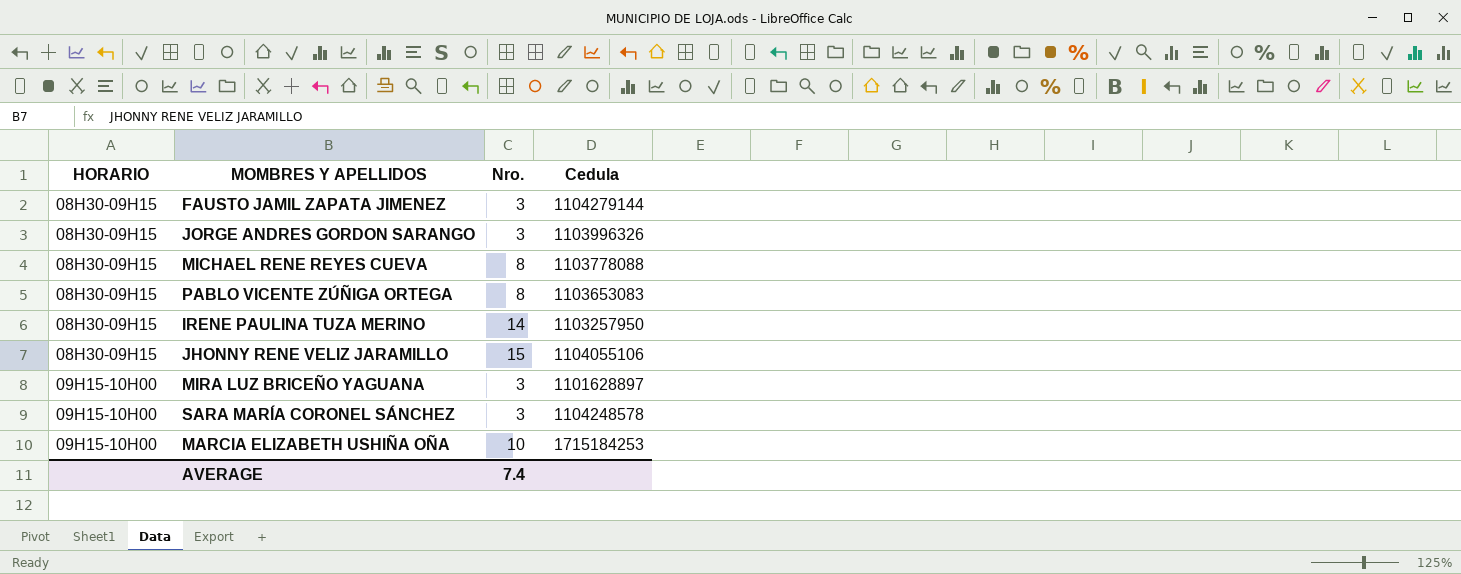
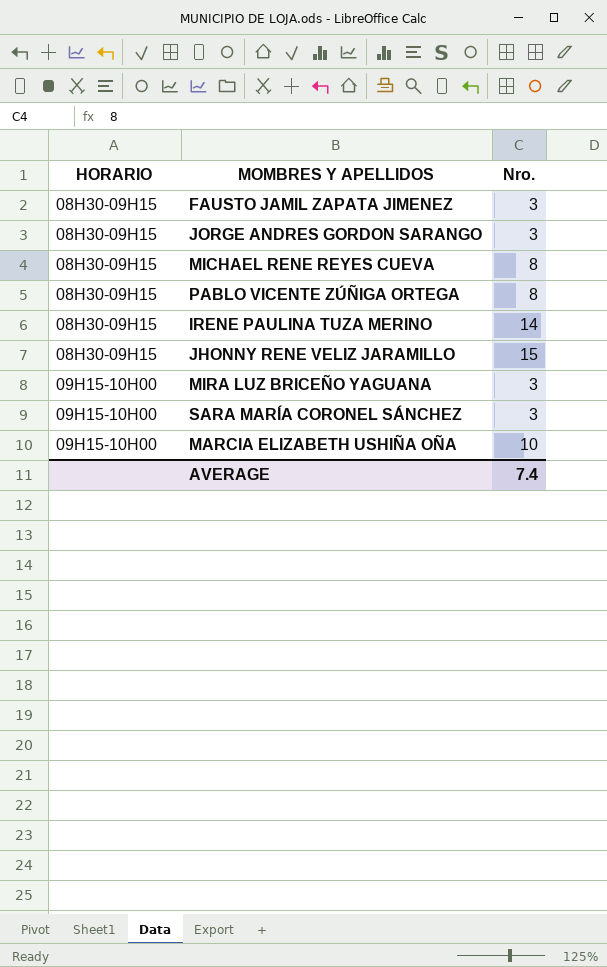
column Cedula | position: 4 -> none

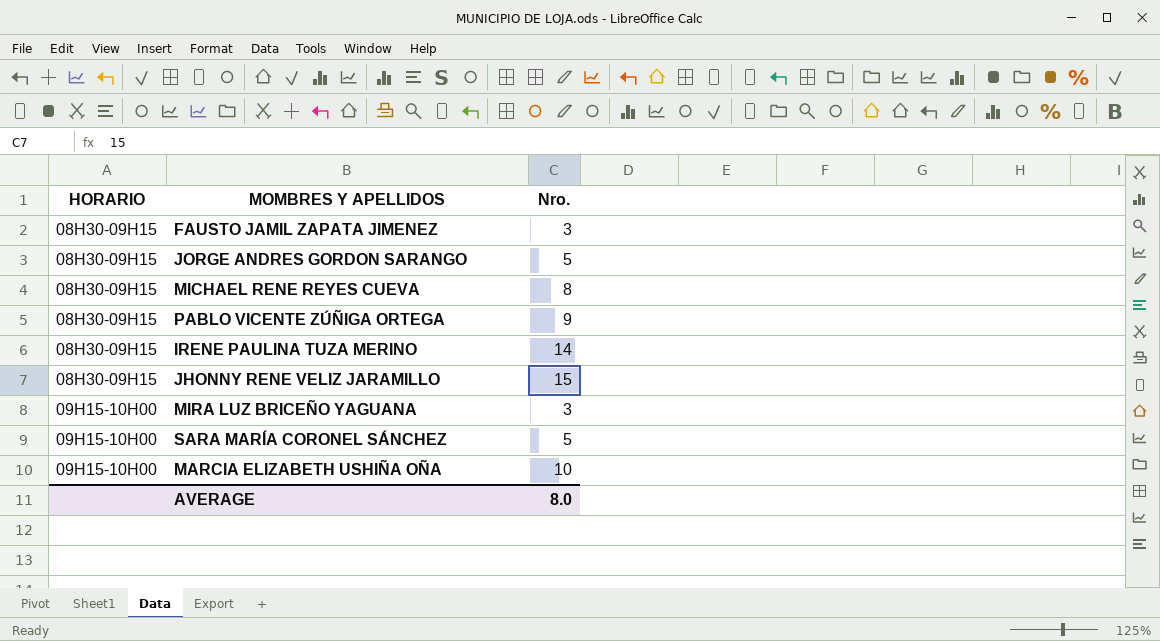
JORGE ANDRES GORDON SARANGO | Nro.: 3 -> 5
PABLO VICENTE ZÚÑIGA ORTEGA | Nro.: 8 -> 9
SARA MARÍA CORONEL SÁNCHEZ | Nro.: 3 -> 5
AVERAGE | Nro.: 7.4 -> 8.0

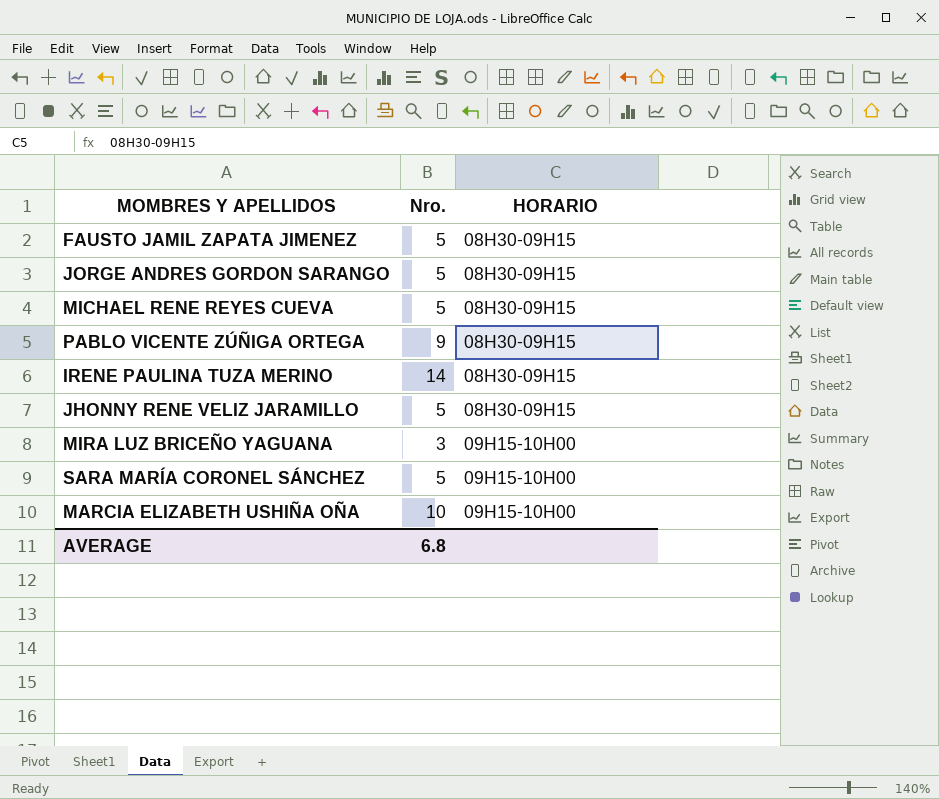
column HORARIO | position: 1 -> 3
FAUSTO JAMIL ZAPATA JIMENEZ | Nro.: 3 -> 5
MICHAEL RENE REYES CUEVA | Nro.: 8 -> 5
JHONNY RENE VELIZ JARAMILLO | Nro.: 15 -> 5
AVERAGE | Nro.: 8.0 -> 6.8

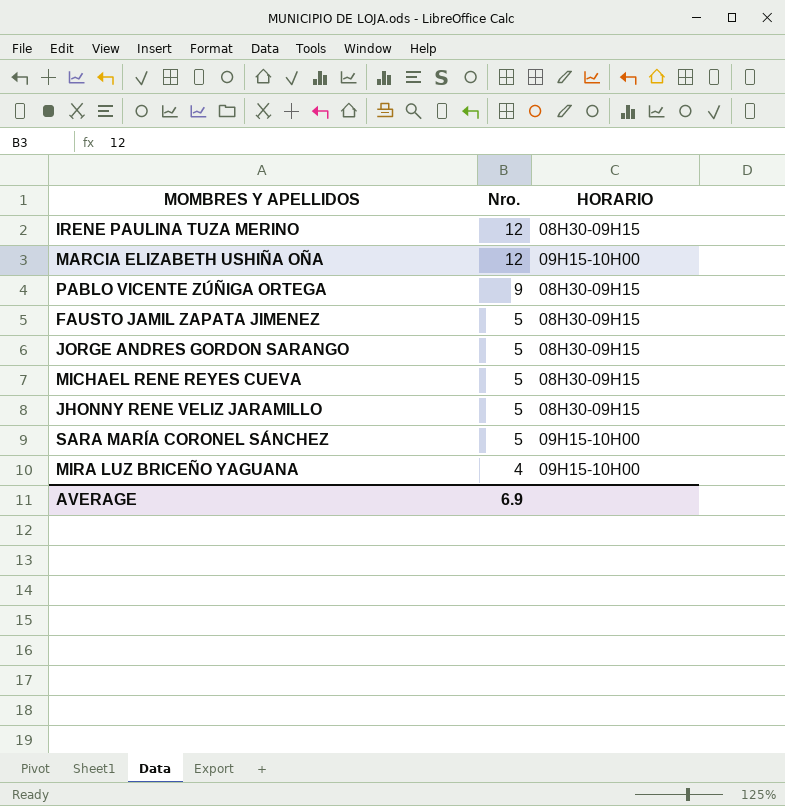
row order: HORARIO ascending -> Nro. descending
IRENE PAULINA TUZA MERINO | Nro.: 14 -> 12
MARCIA ELIZABETH USHIÑA OÑA | Nro.: 10 -> 12
MIRA LUZ BRICEÑO YAGUANA | Nro.: 3 -> 4
AVERAGE | Nro.: 6.8 -> 6.9

